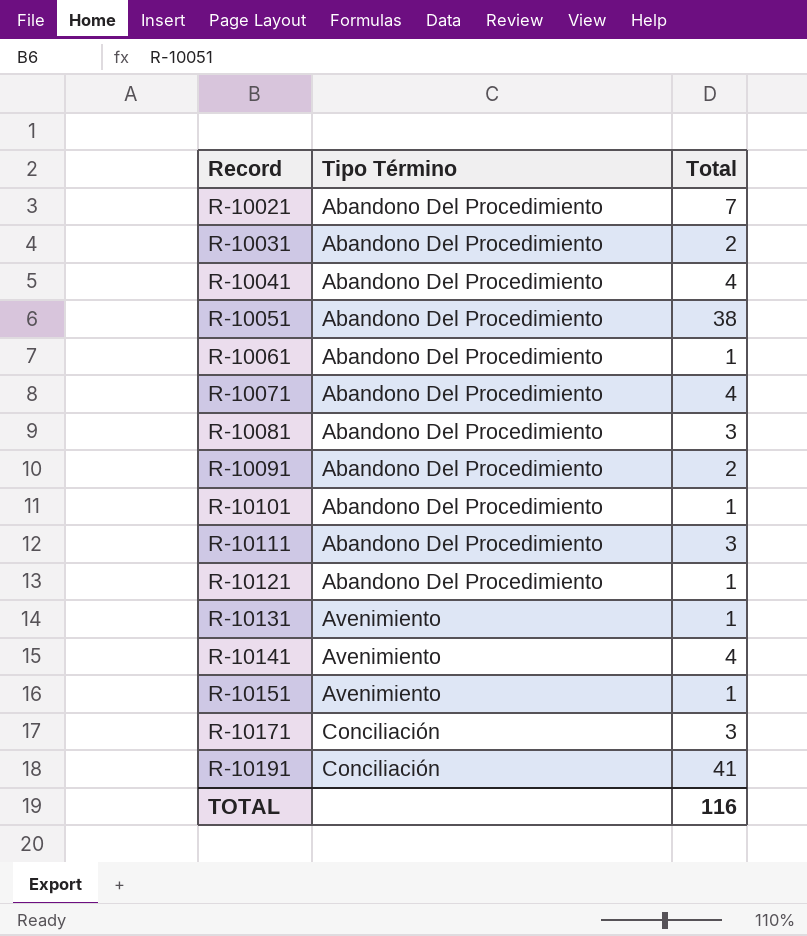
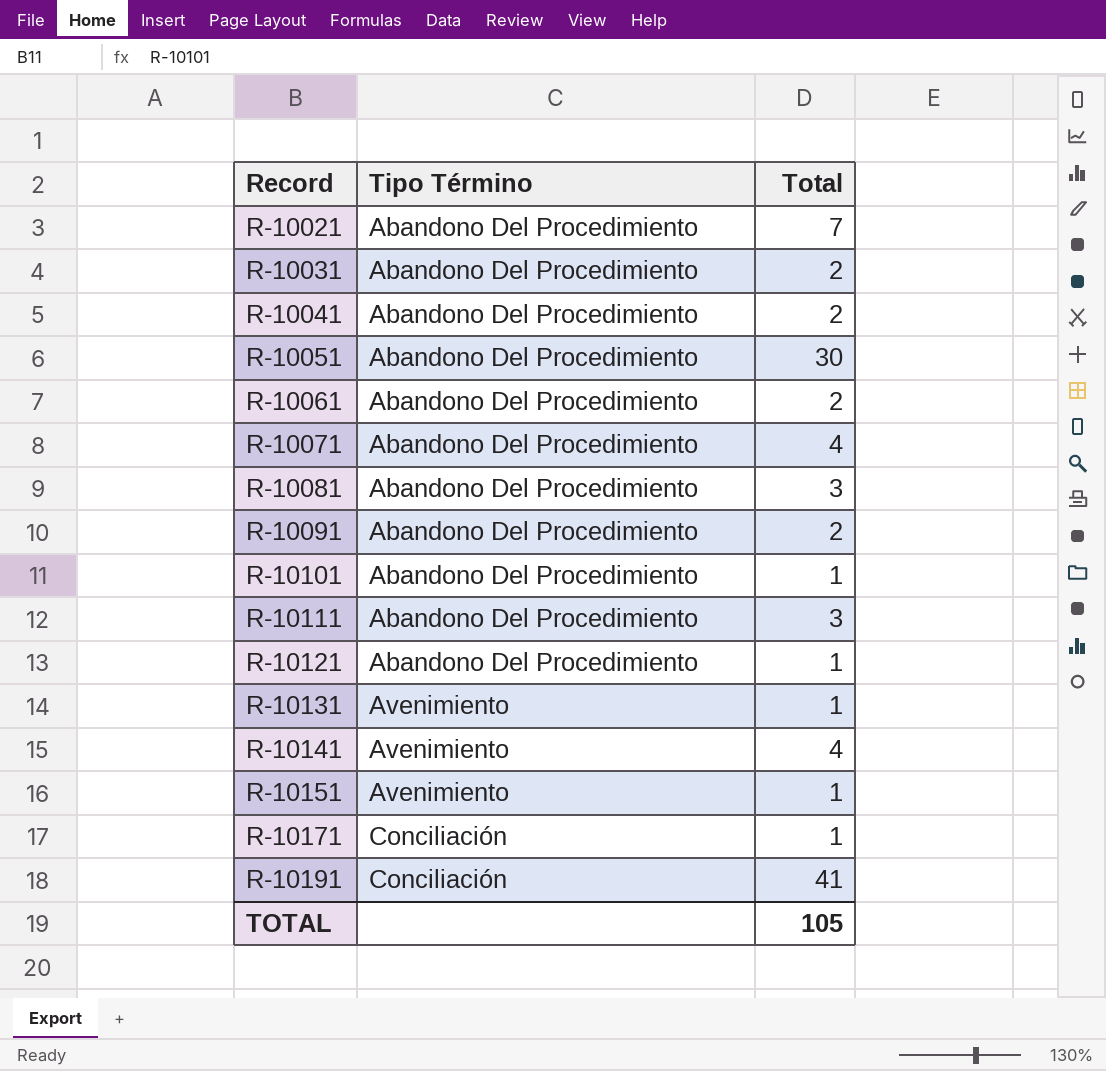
R-10041 | Total: 4 -> 2
R-10051 | Total: 38 -> 30
R-10061 | Total: 1 -> 2
R-10171 | Total: 3 -> 1
TOTAL | Total: 116 -> 105

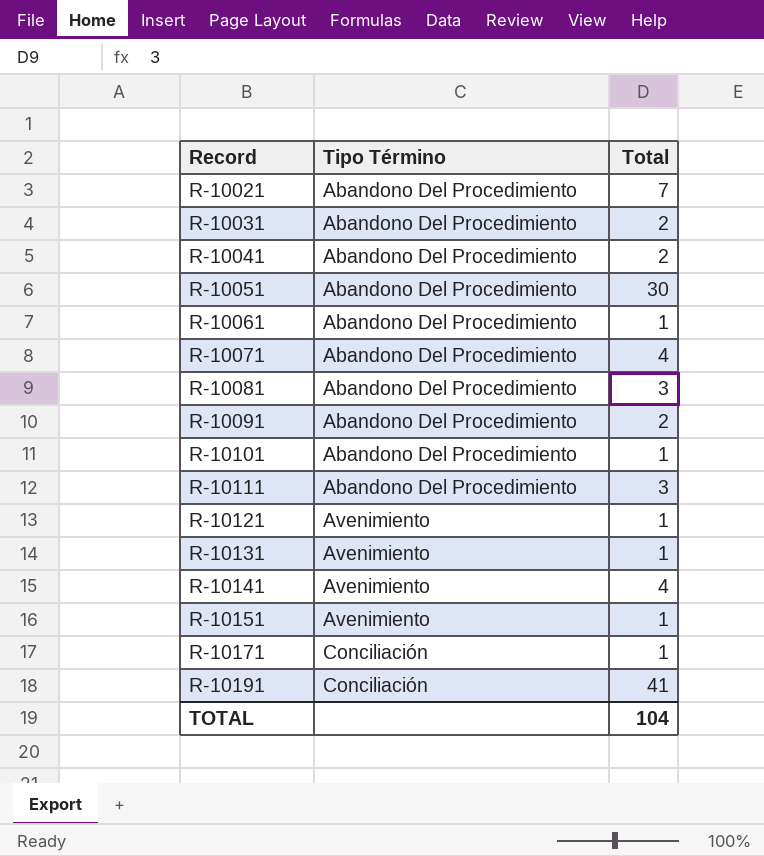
R-10061 | Total: 2 -> 1
R-10121 | Tipo Término: Abandono Del Procedimiento -> Avenimiento
TOTAL | Total: 105 -> 104

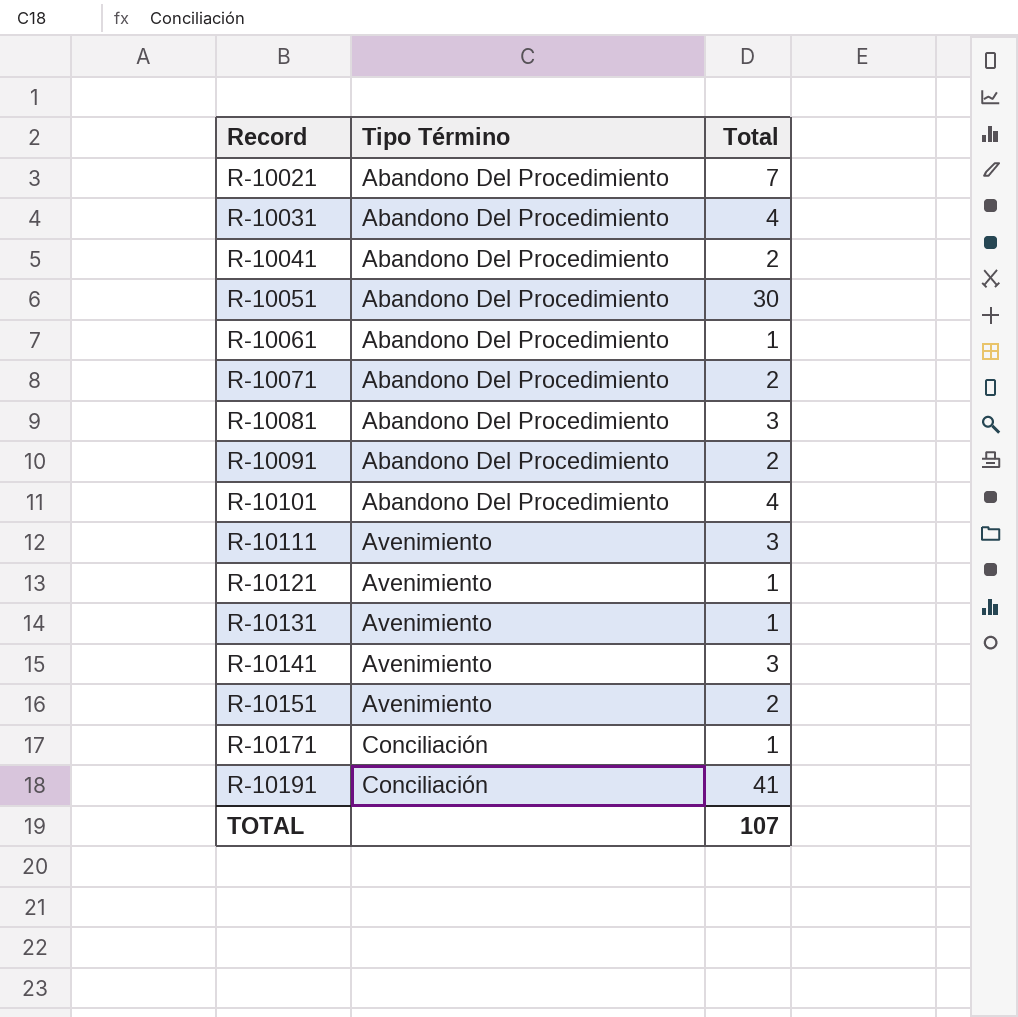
R-10031 | Total: 2 -> 4
R-10071 | Total: 4 -> 2
R-10101 | Total: 1 -> 4
R-10111 | Tipo Término: Abandono Del Procedimiento -> Avenimiento
R-10141 | Total: 4 -> 3
R-10151 | Total: 1 -> 2
TOTAL | Total: 104 -> 107

